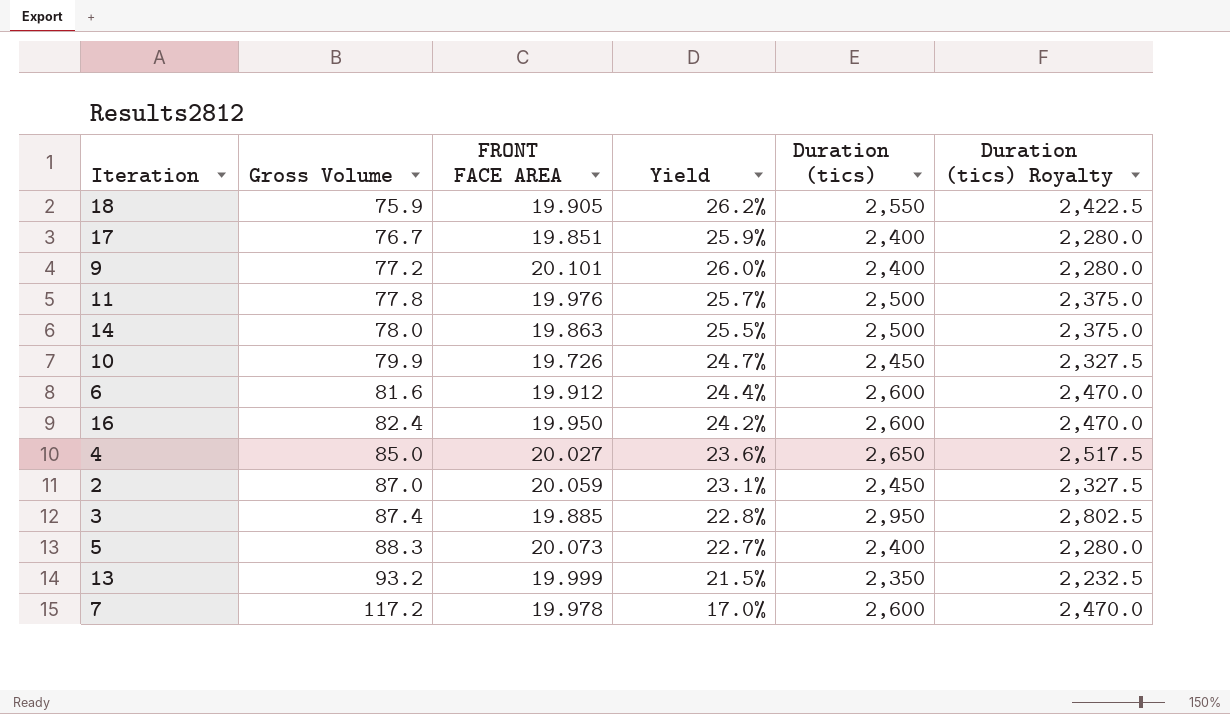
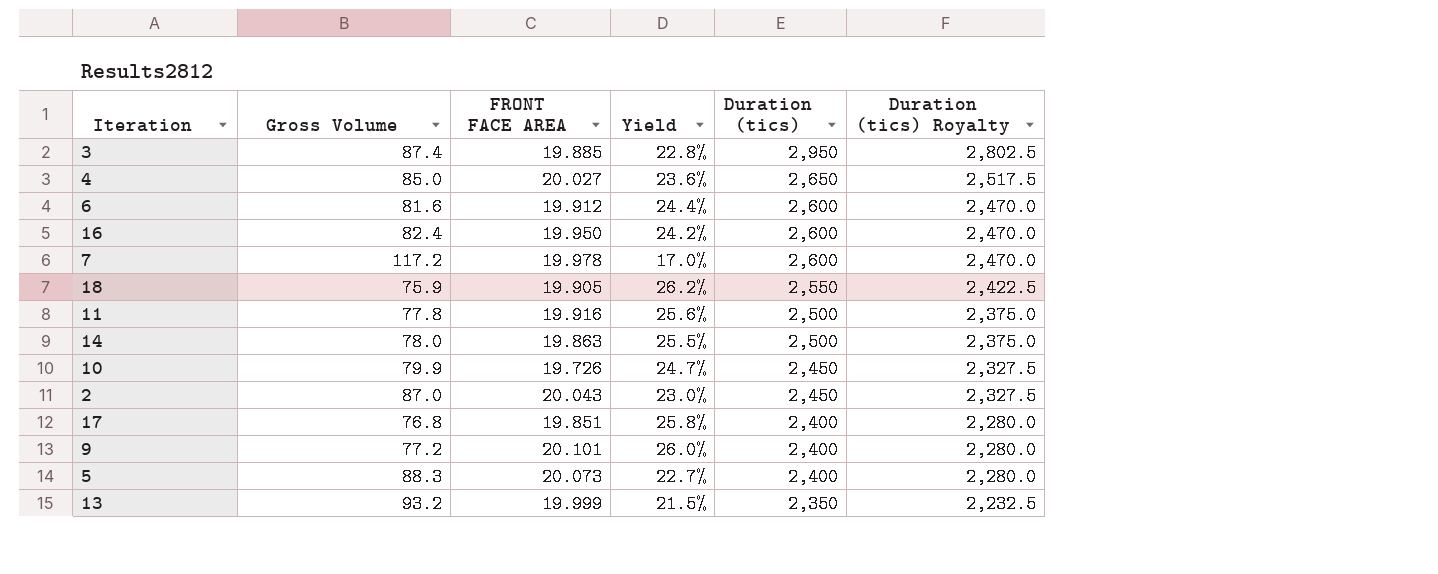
row order: Gross Volume ascending -> Duration (tics) descending
11 | FRONT FACE AREA: 19.976 -> 19.916
11 | Yield: 25.7% -> 25.6%
2 | FRONT FACE AREA: 20.059 -> 20.043
2 | Yield: 23.1% -> 23.0%
17 | Gross Volume: 76.7 -> 76.8
17 | Yield: 25.9% -> 25.8%

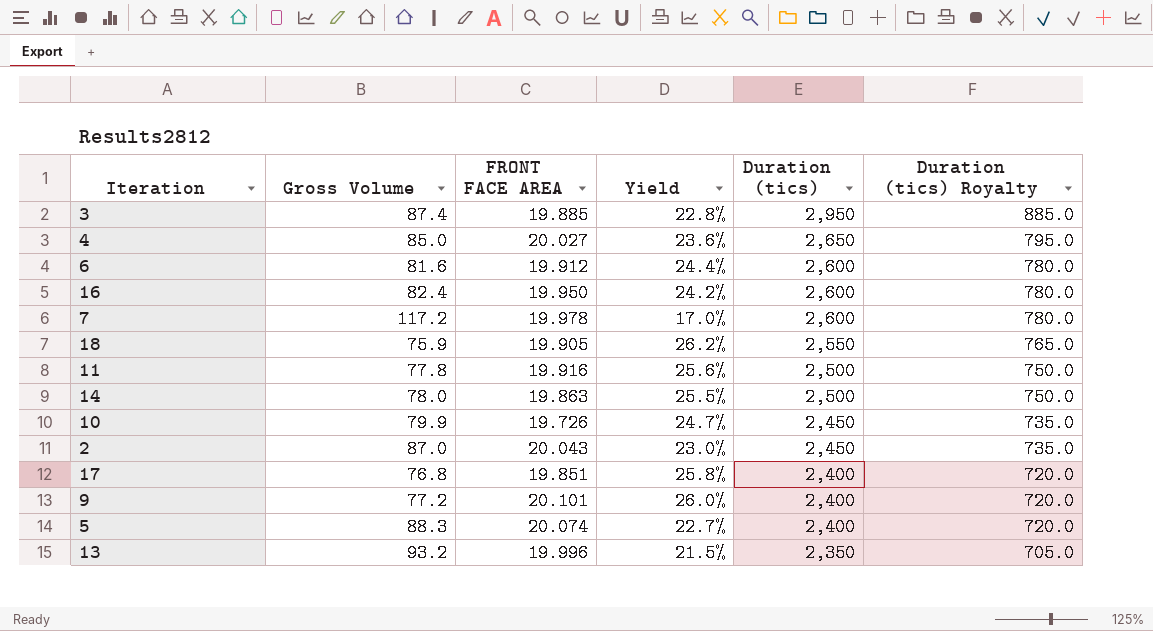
column Duration (tics) Royalty | formula: [Duration (tics)] * 0.95 -> [Duration (tics)] * 0.3
5 | FRONT FACE AREA: 20.073 -> 20.074
13 | FRONT FACE AREA: 19.999 -> 19.996

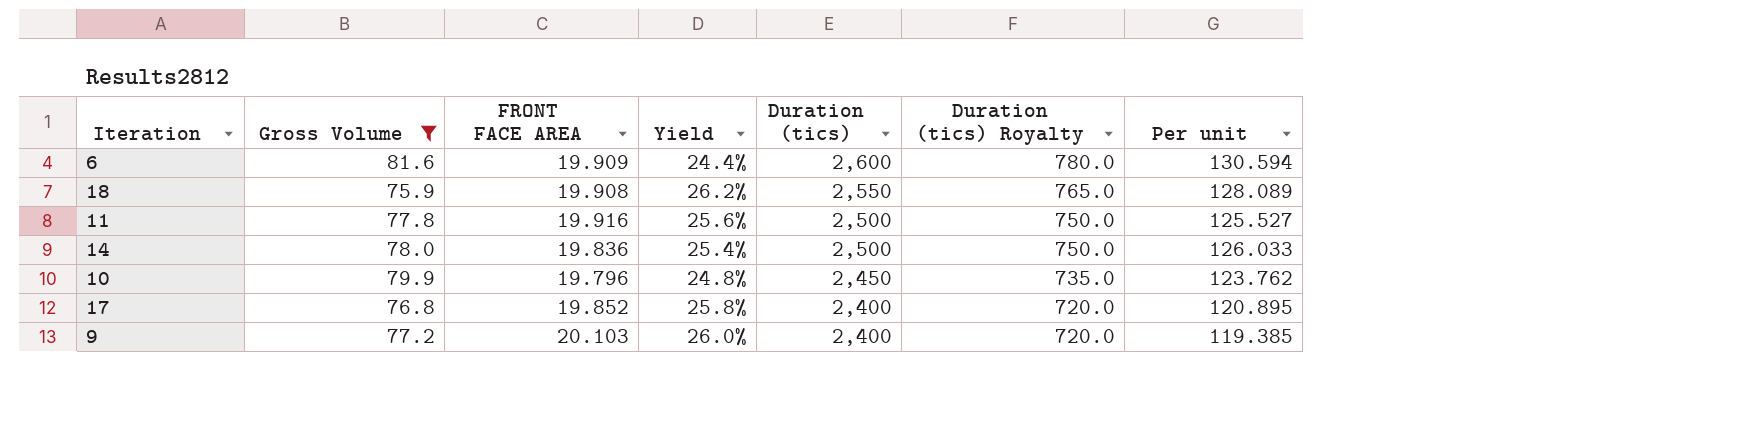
filter: none -> Gross Volume <= 81.6
column Per unit | formula: none -> [Duration (tics)] / [FRONT FACE AREA]
6 | FRONT FACE AREA: 19.912 -> 19.909
18 | FRONT FACE AREA: 19.905 -> 19.908
14 | FRONT FACE AREA: 19.863 -> 19.836
14 | Yield: 25.5% -> 25.4%
10 | FRONT FACE AREA: 19.726 -> 19.796
10 | Yield: 24.7% -> 24.8%
17 | FRONT FACE AREA: 19.851 -> 19.852
9 | FRONT FACE AREA: 20.101 -> 20.103

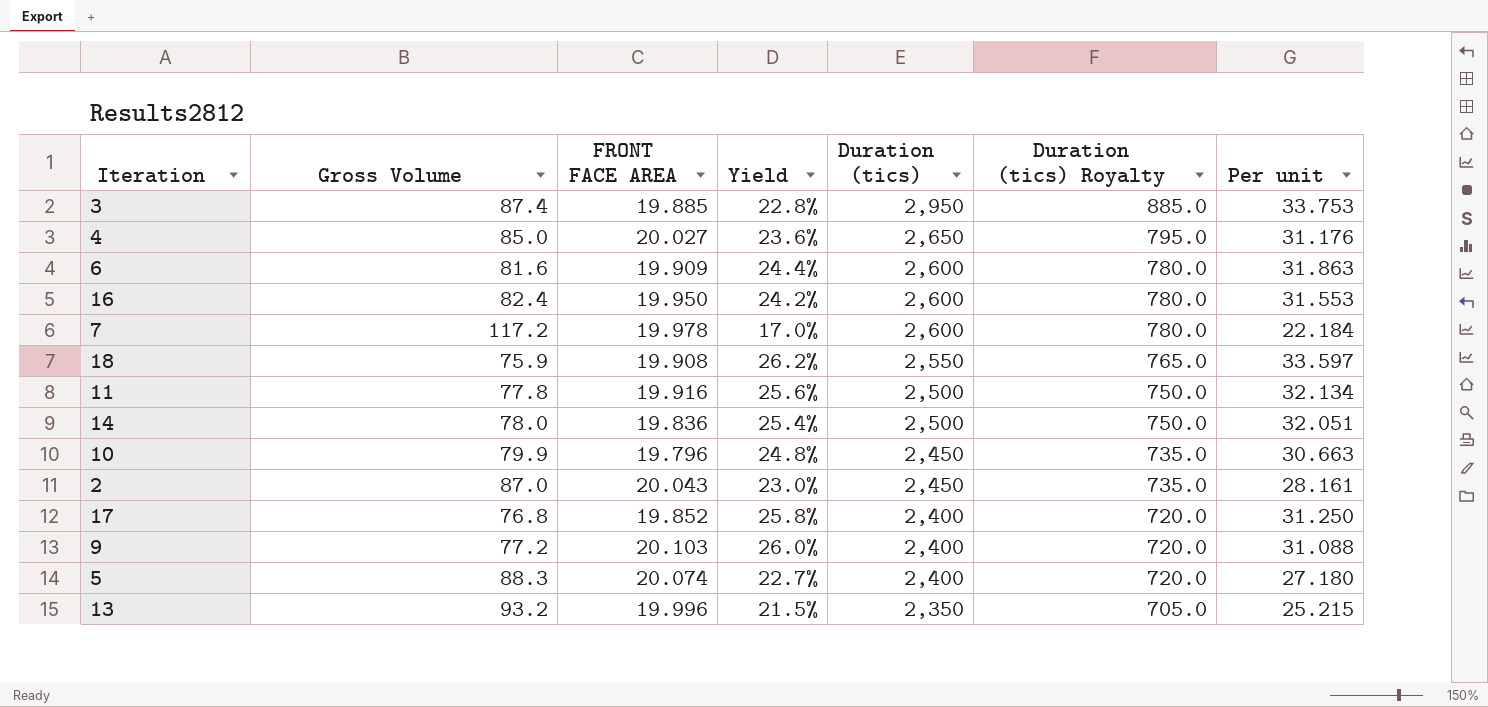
filter: Gross Volume <= 81.6 -> none
column Per unit | formula: [Duration (tics)] / [FRONT FACE AREA] -> [Duration (tics)] / [Gross Volume]

